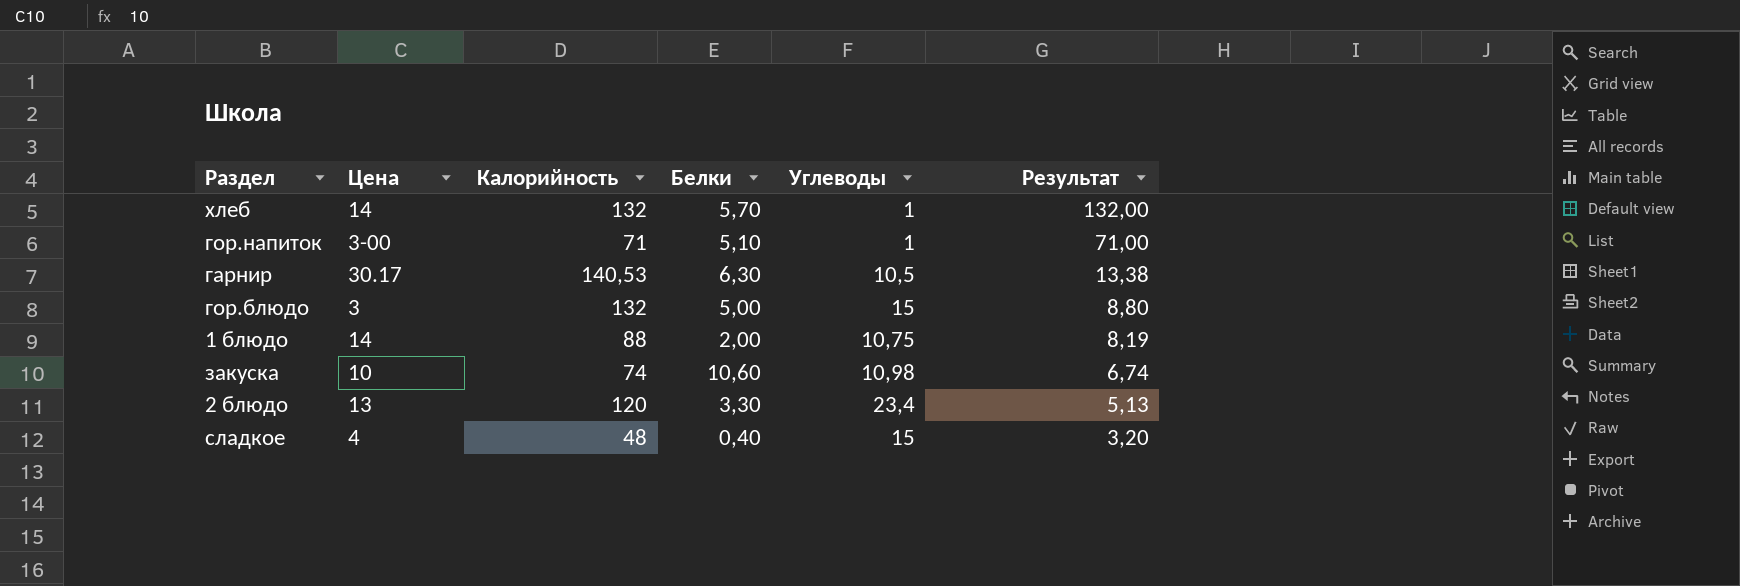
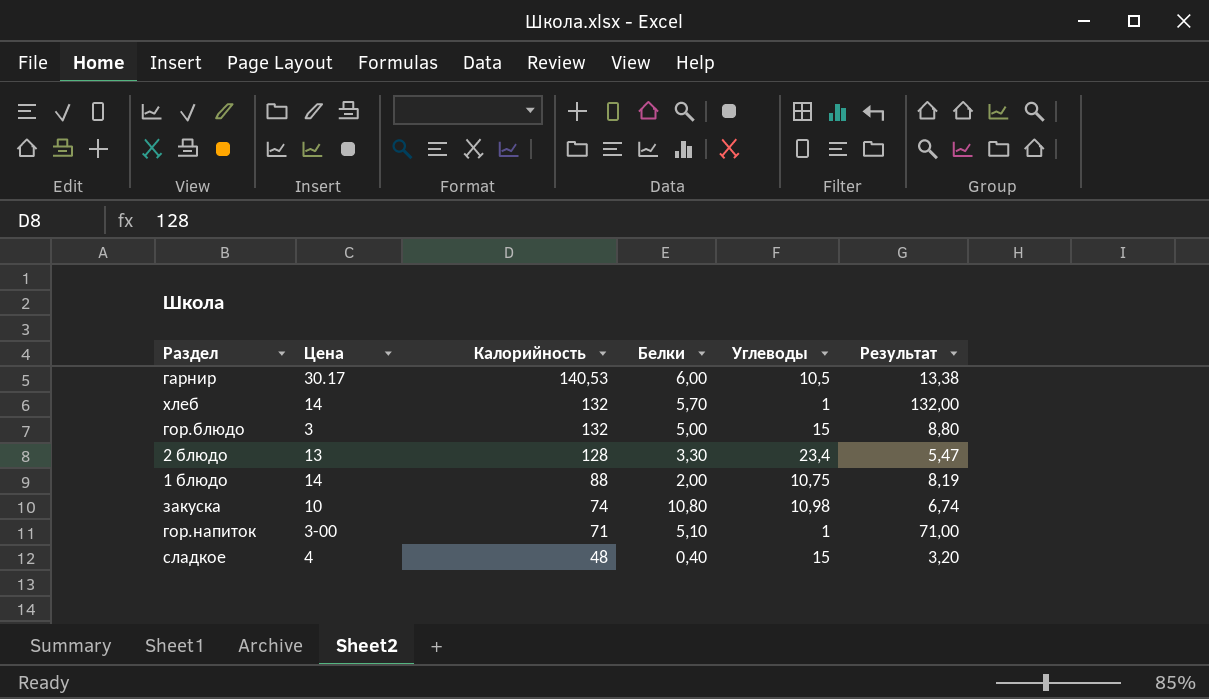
row order: Результат descending -> Калорийность descending
гарнир | Белки: 6,30 -> 6,00
2 блюдо | Калорийность: 120 -> 128
2 блюдо | Результат: 5,13 -> 5,47
закуска | Белки: 10,60 -> 10,80

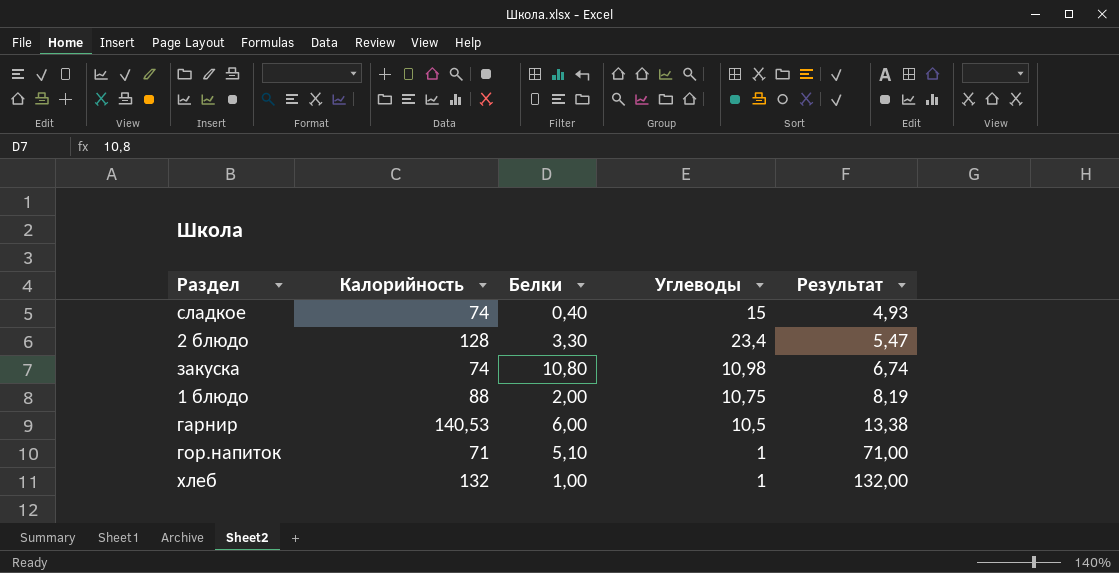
row order: Калорийность descending -> Результат ascending
column Цена | position: 2 -> none
row гор.блюдо: 3 | 132 | 5,00 | 15 | 8,80 -> none
сладкое | Калорийность: 48 -> 74
сладкое | Результат: 3,20 -> 4,93
хлеб | Белки: 5,70 -> 1,00

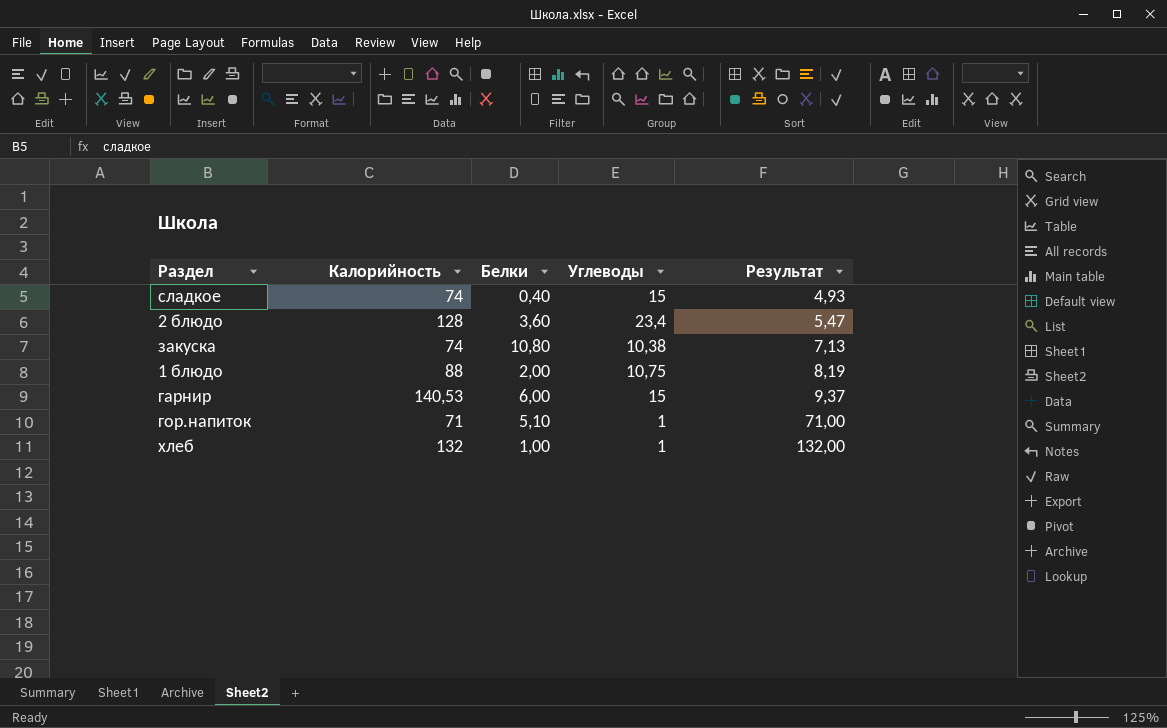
2 блюдо | Белки: 3,30 -> 3,60
закуска | Углеводы: 10,98 -> 10,38
закуска | Результат: 6,74 -> 7,13
гарнир | Углеводы: 10,5 -> 15
гарнир | Результат: 13,38 -> 9,37

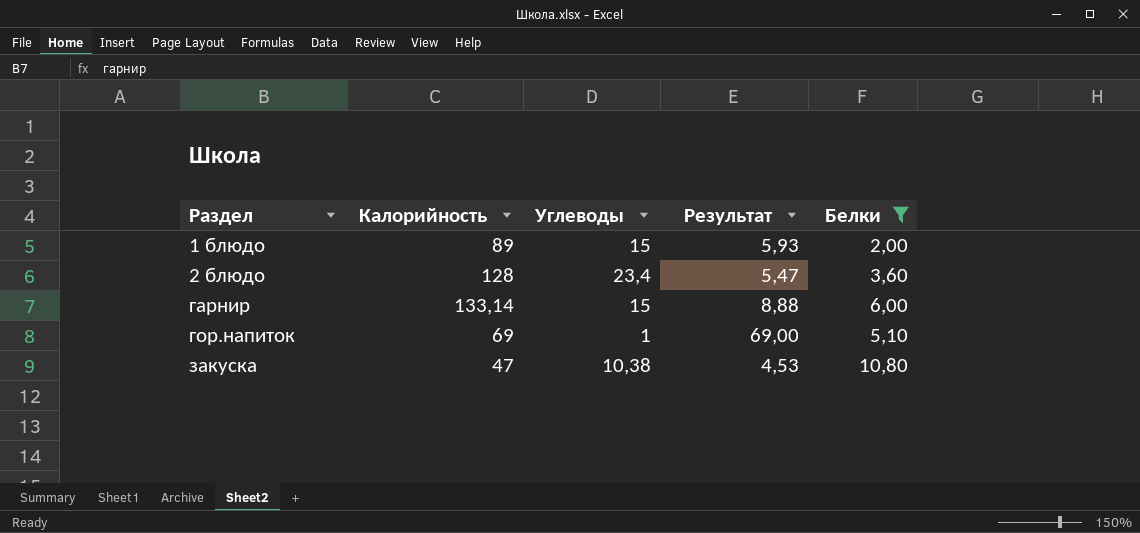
filter: none -> Белки >= 2,00
row order: Результат ascending -> Раздел ascending
column Белки | position: 3 -> 5
1 блюдо | Калорийность: 88 -> 89
1 блюдо | Углеводы: 10,75 -> 15
1 блюдо | Результат: 8,19 -> 5,93
гарнир | Калорийность: 140,53 -> 133,14
гарнир | Результат: 9,37 -> 8,88
гор.напиток | Калорийность: 71 -> 69
гор.напиток | Результат: 71,00 -> 69,00
закуска | Калорийность: 74 -> 47
закуска | Результат: 7,13 -> 4,53

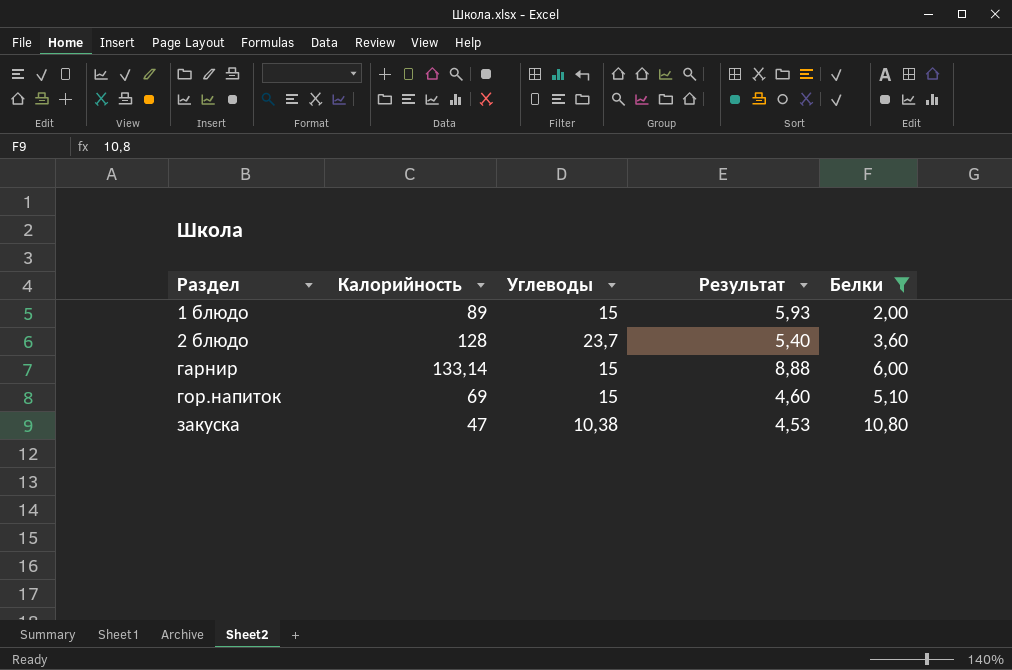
2 блюдо | Углеводы: 23,4 -> 23,7
2 блюдо | Результат: 5,47 -> 5,40
гор.напиток | Углеводы: 1 -> 15
гор.напиток | Результат: 69,00 -> 4,60

